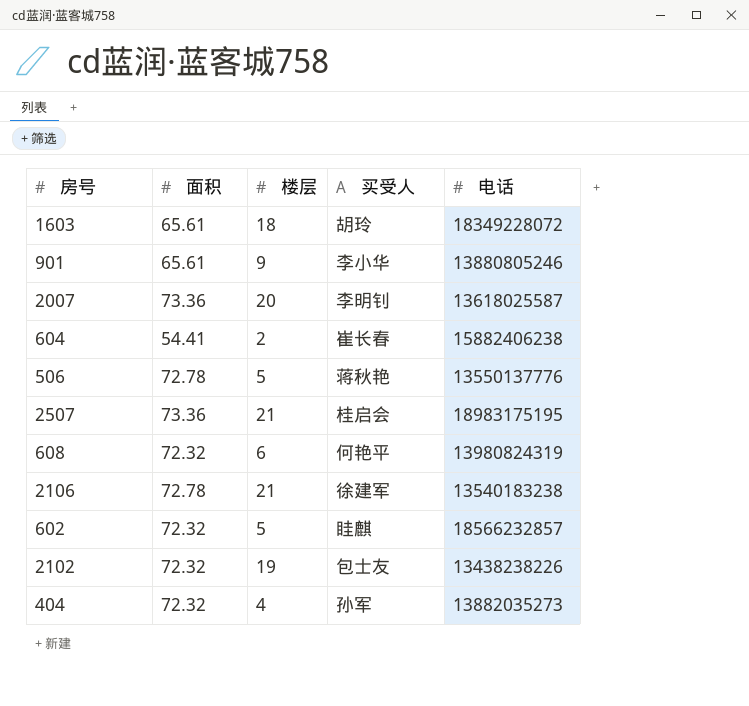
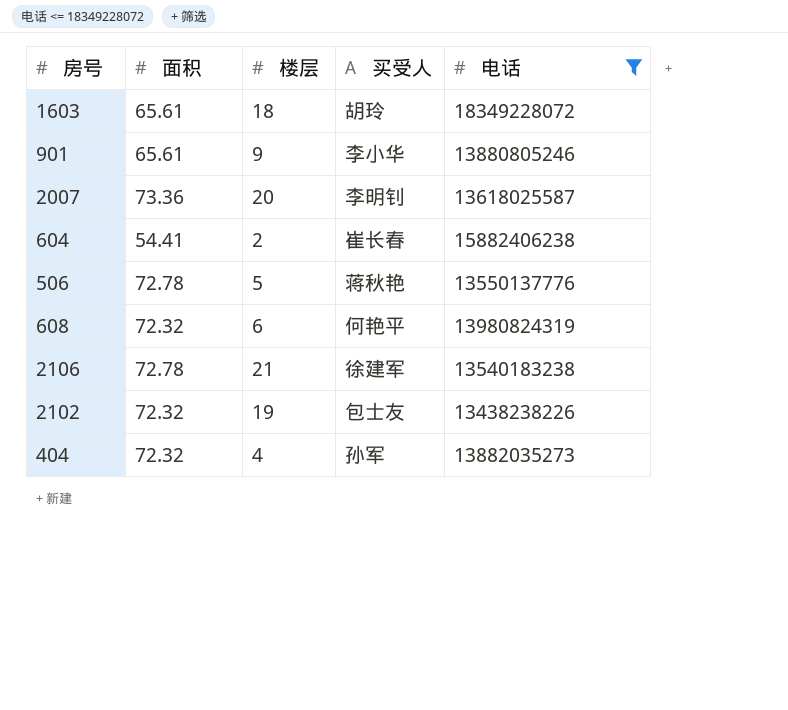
filter: none -> 电话 <= 18349228072

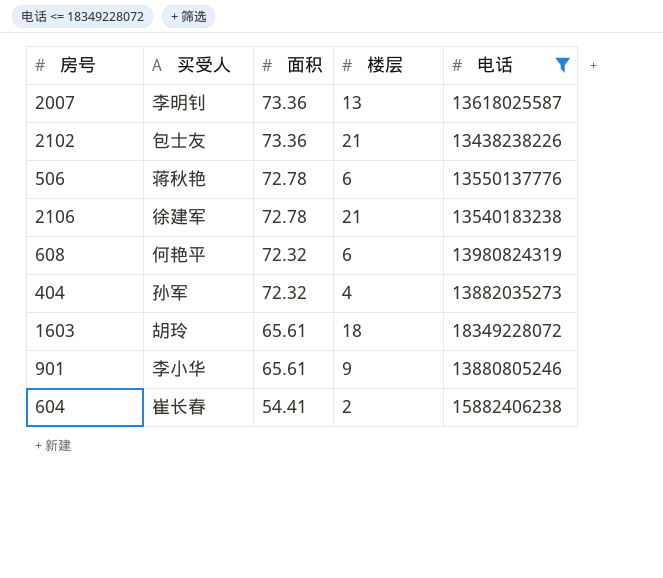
row order: none -> 面积 descending
column 买受人 | position: 4 -> 2
2007 | 楼层: 20 -> 13
2102 | 面积: 72.32 -> 73.36
2102 | 楼层: 19 -> 21
506 | 楼层: 5 -> 6

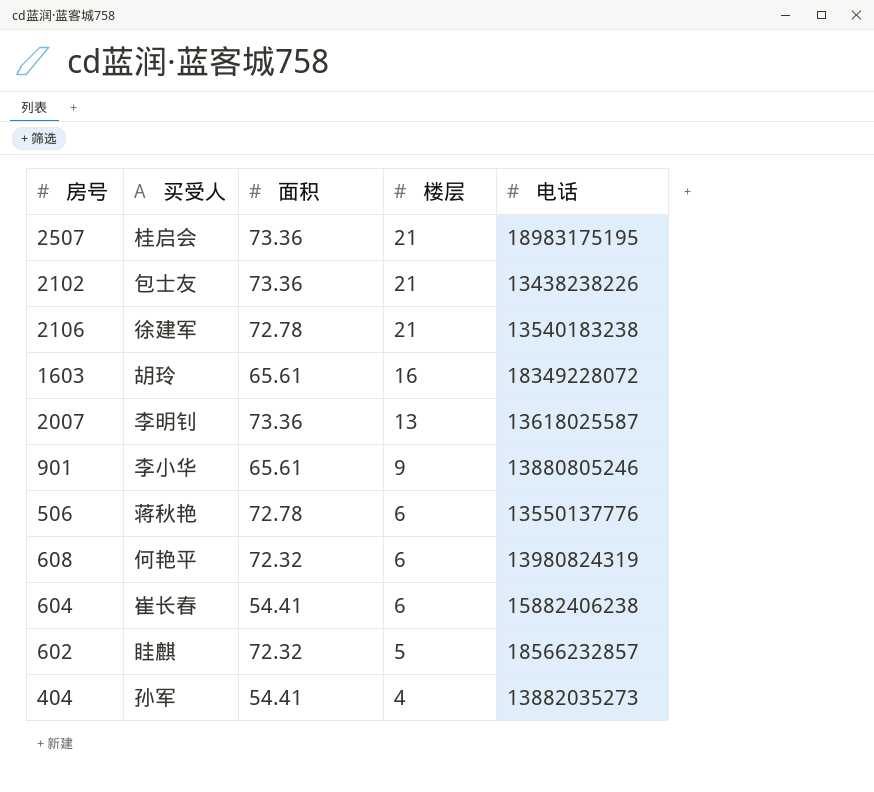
filter: 电话 <= 18349228072 -> none
row order: 面积 descending -> 楼层 descending
1603 | 楼层: 18 -> 16
604 | 楼层: 2 -> 6
404 | 面积: 72.32 -> 54.41

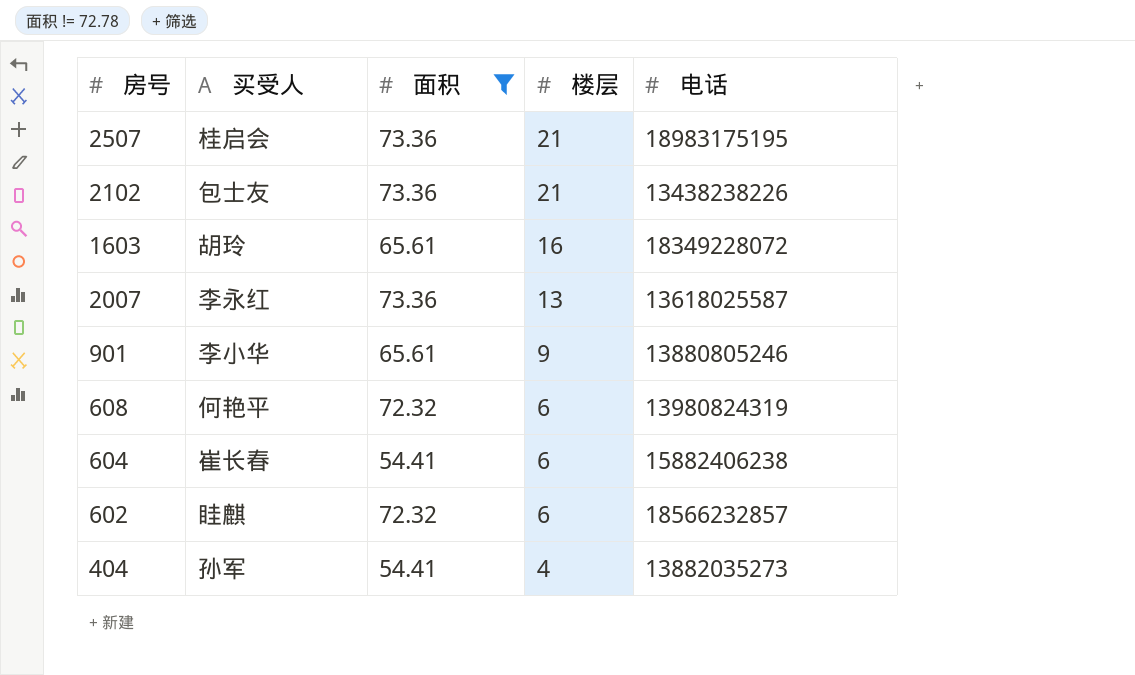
filter: none -> 面积 != 72.78
2007 | 买受人: 李明钊 -> 李永红
602 | 楼层: 5 -> 6

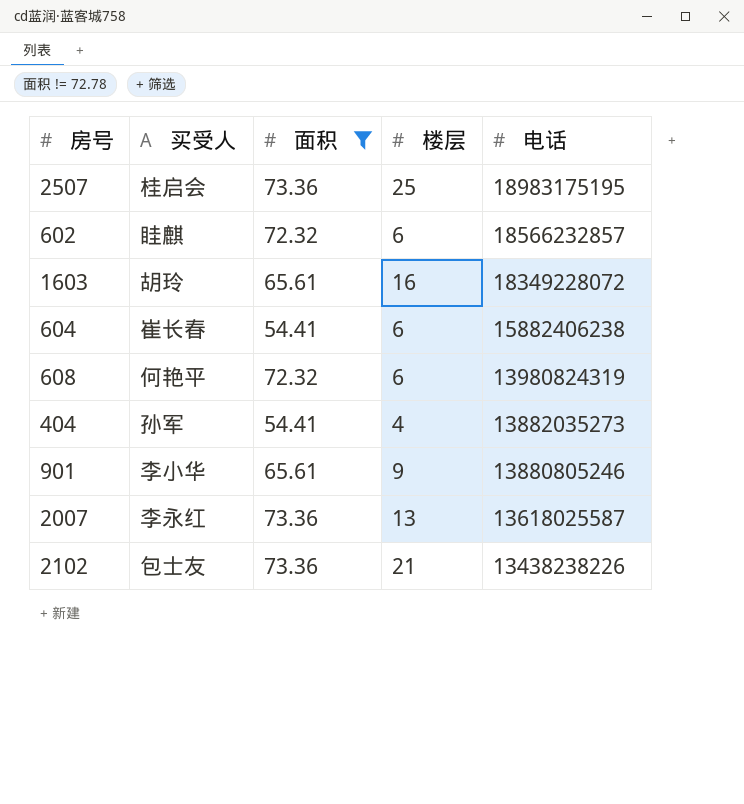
row order: 楼层 descending -> 电话 descending
2507 | 楼层: 21 -> 25

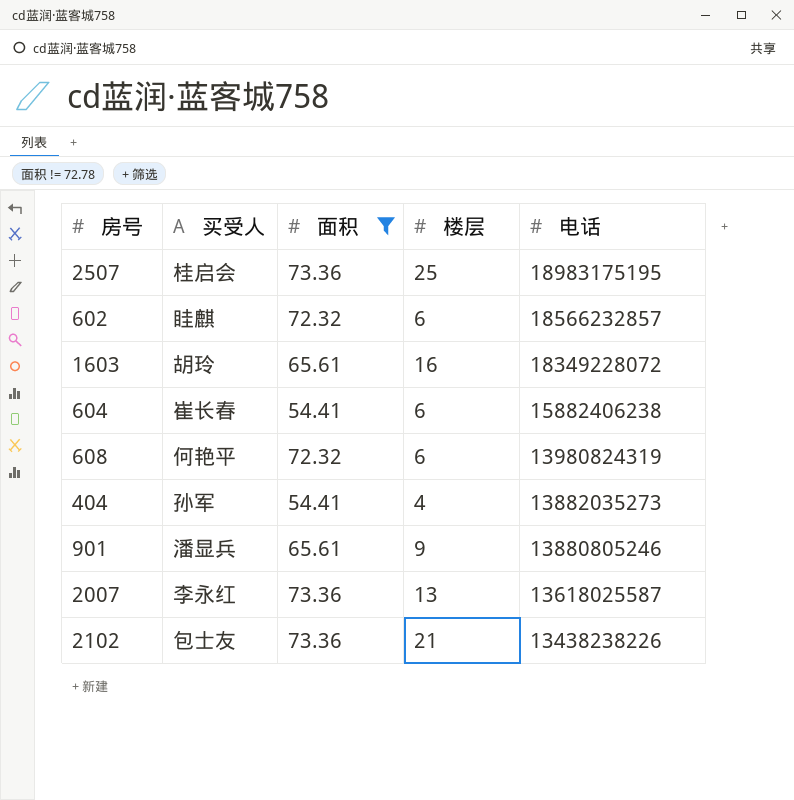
901 | 买受人: 李小华 -> 潘显兵

